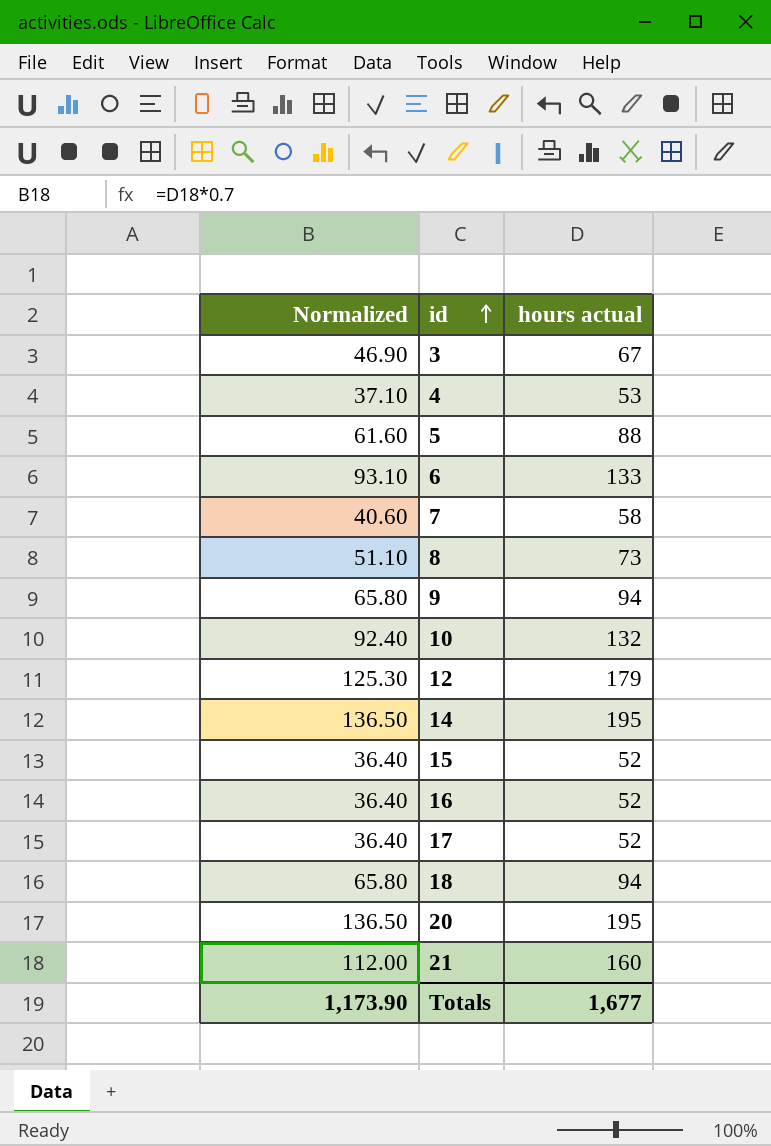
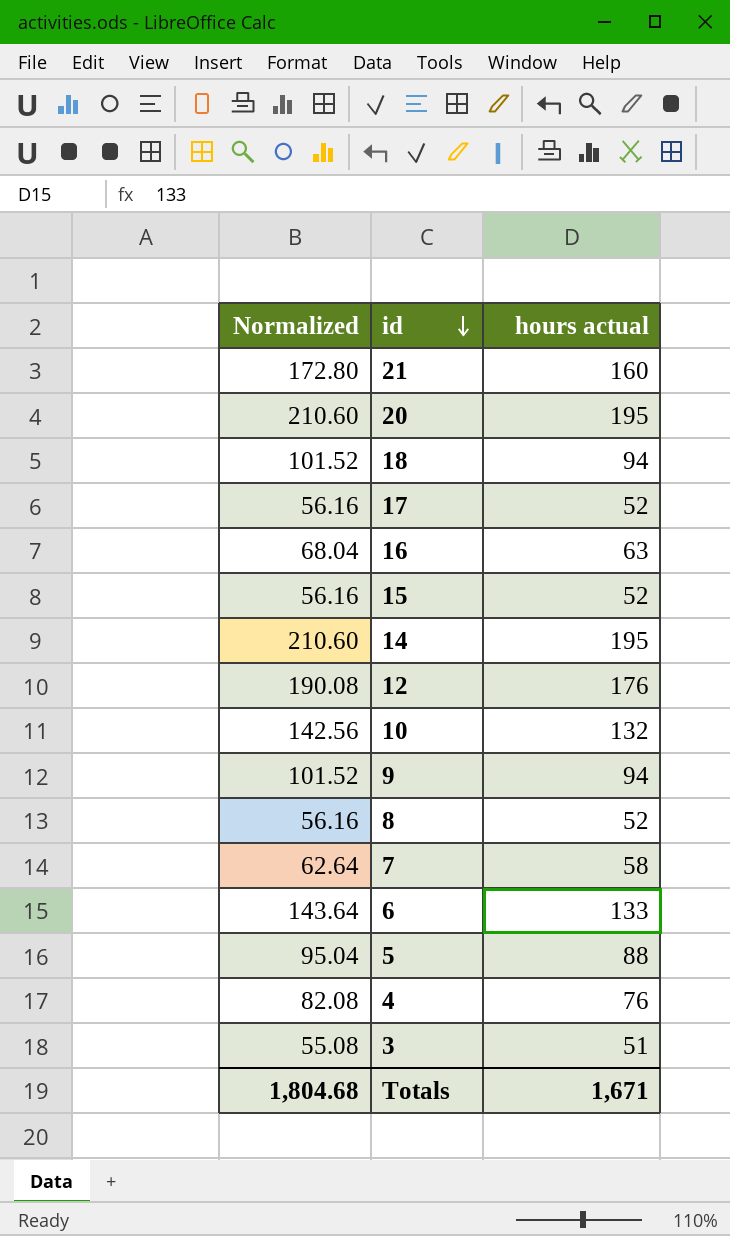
row order: id ascending -> id descending
column Normalized | formula: [hours actual] * 0.7 -> [hours actual] * 1.08
16 | hours actual: 52 -> 63
12 | hours actual: 179 -> 176
8 | hours actual: 73 -> 52
4 | hours actual: 53 -> 76
3 | hours actual: 67 -> 51
Totals | Normalized: 1,173.90 -> 1,804.68
Totals | hours actual: 1,677 -> 1,671

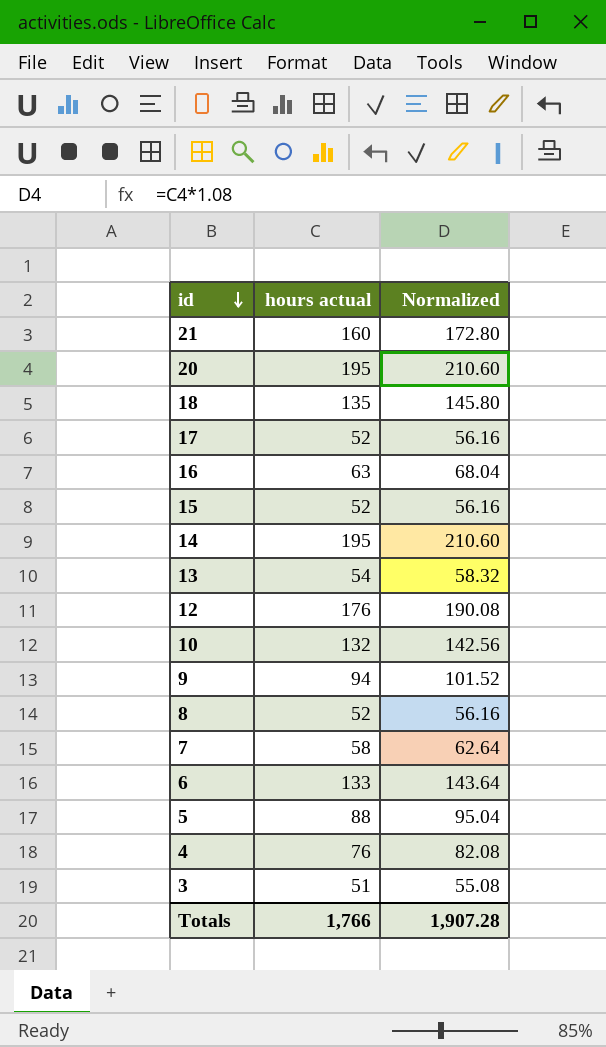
column Normalized | position: 1 -> 3
18 | hours actual: 94 -> 135
18 | Normalized: 101.52 -> 145.80
row 13: none -> 54 | 58.32
Totals | hours actual: 1,671 -> 1,766
Totals | Normalized: 1,804.68 -> 1,907.28

